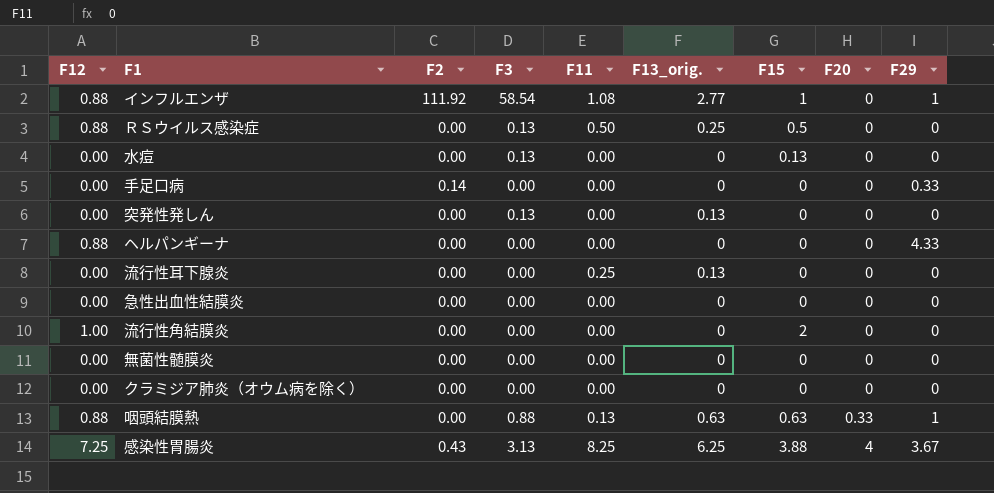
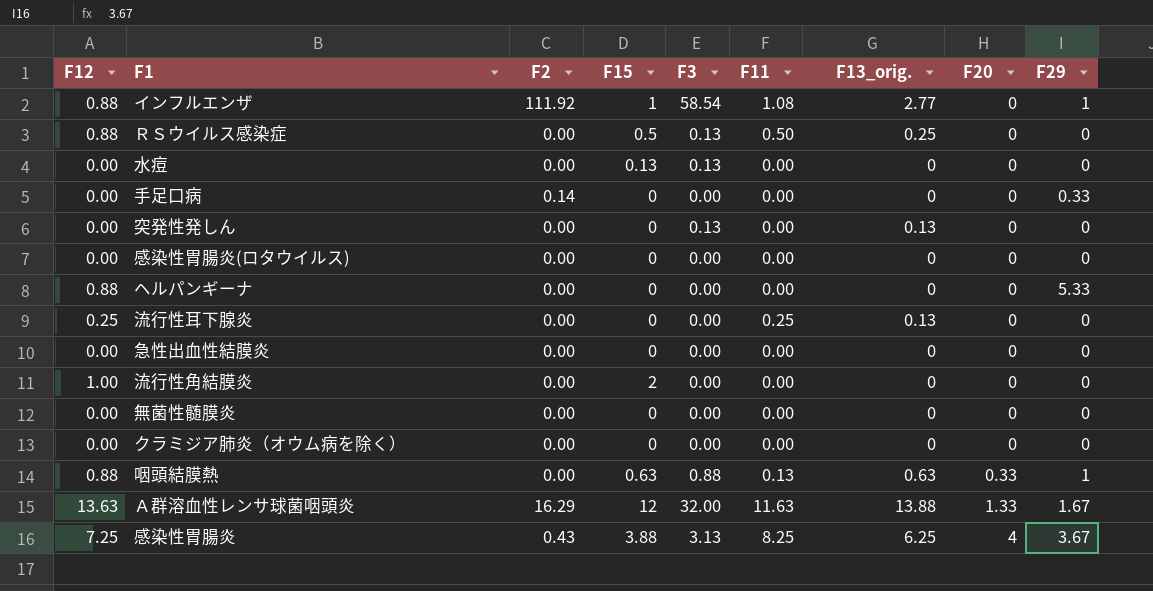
column F15 | position: 7 -> 4
row 感染性胃腸炎(ロタウイルス): none -> 0.00 | 0.00 | 0 | 0.00 | 0.00 | 0 | 0 | 0
ヘルパンギーナ | F29: 4.33 -> 5.33
流行性耳下腺炎 | F12: 0.00 -> 0.25
row Ａ群溶血性レンサ球菌咽頭炎: none -> 13.63 | 16.29 | 12 | 32.00 | 11.63 | 13.88 | 1.33 | 1.67

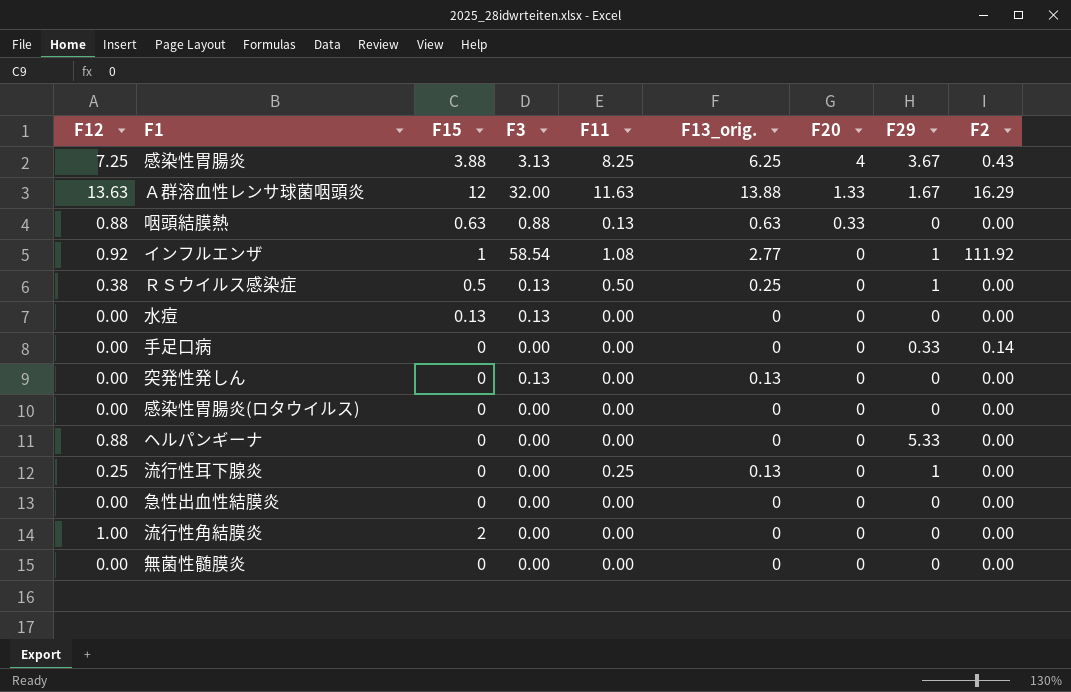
row order: F20 ascending -> F20 descending
column F2 | position: 3 -> 9
row クラミジア肺炎（オウム病を除く）: 0.00 | 0.00 | 0 | 0.00 | 0.00 | 0 | 0 | 0 -> none
咽頭結膜熱 | F29: 1 -> 0
インフルエンザ | F12: 0.88 -> 0.92
ＲＳウイルス感染症 | F12: 0.88 -> 0.38
ＲＳウイルス感染症 | F29: 0 -> 1
流行性耳下腺炎 | F29: 0 -> 1

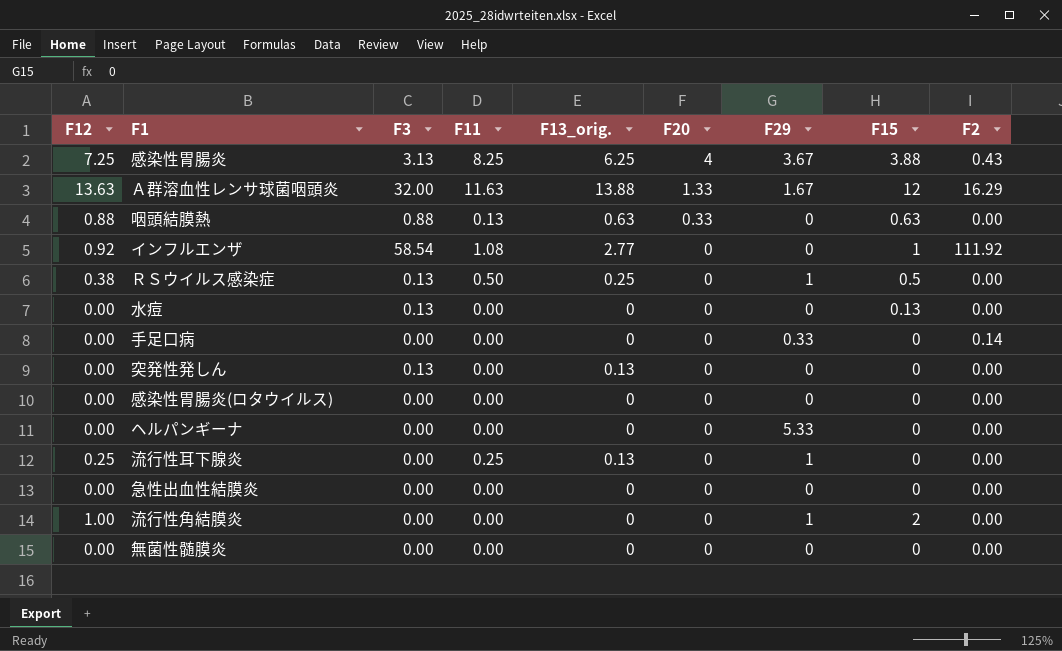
column F15 | position: 3 -> 8
インフルエンザ | F29: 1 -> 0
ヘルパンギーナ | F12: 0.88 -> 0.00
流行性角結膜炎 | F29: 0 -> 1

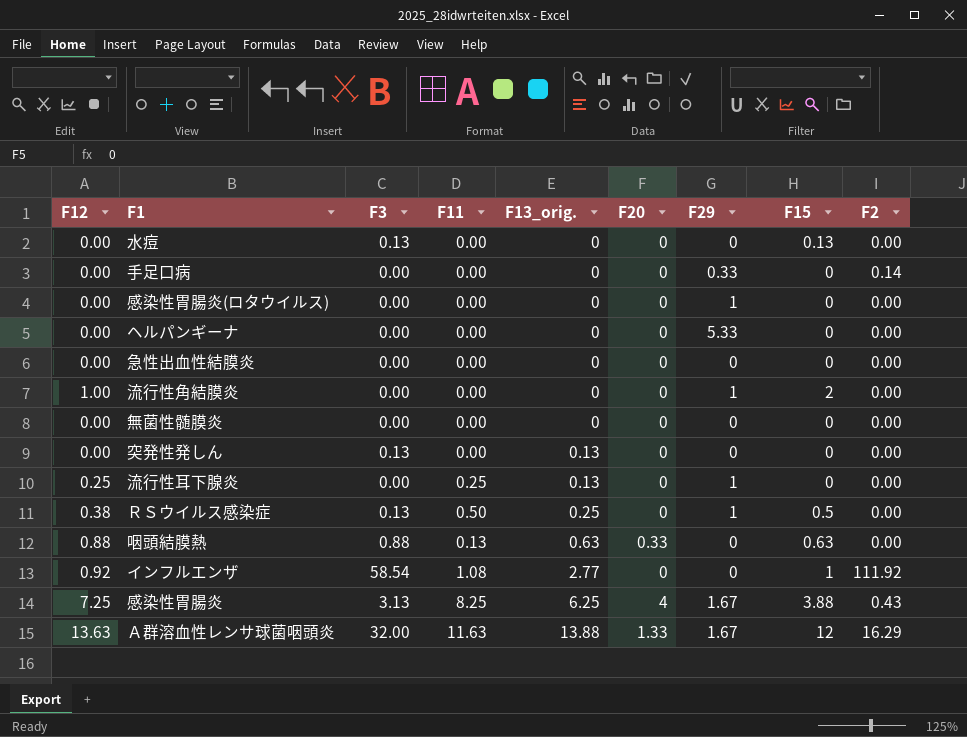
row order: F20 descending -> F13_orig. ascending
感染性胃腸炎(ロタウイルス) | F29: 0 -> 1
感染性胃腸炎 | F29: 3.67 -> 1.67

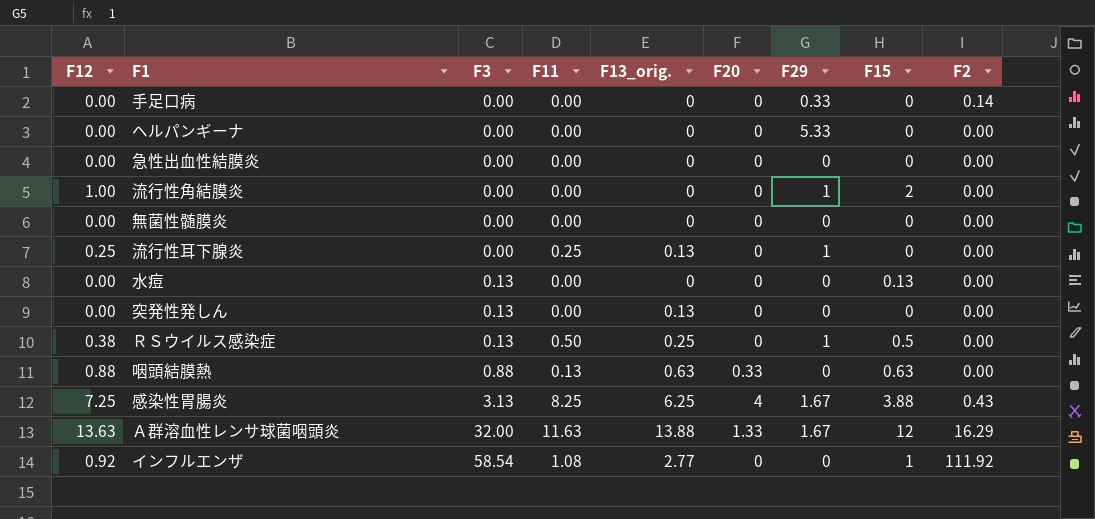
row order: F13_orig. ascending -> F3 ascending
row 感染性胃腸炎(ロタウイルス): 0.00 | 0.00 | 0.00 | 0 | 0 | 1 | 0 | 0.00 -> none

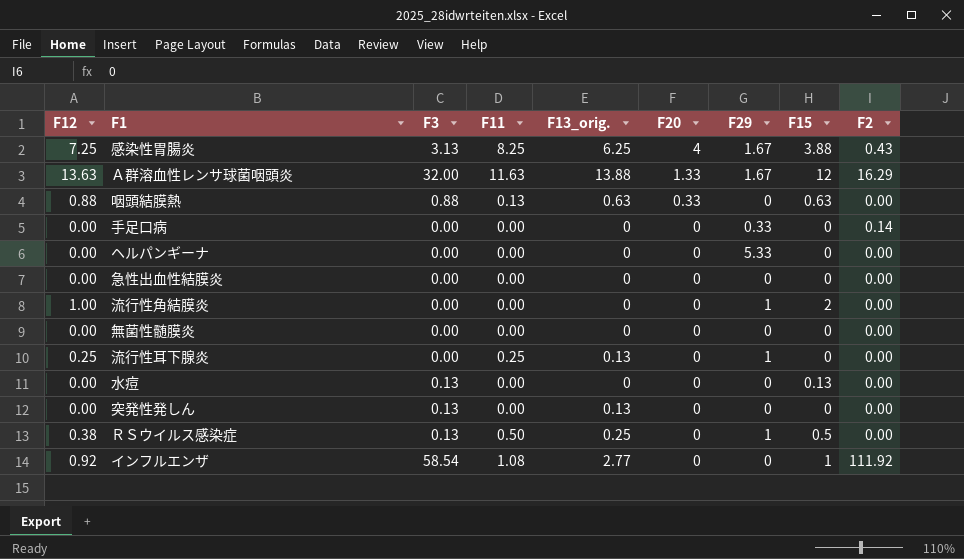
row order: F3 ascending -> F20 descending

